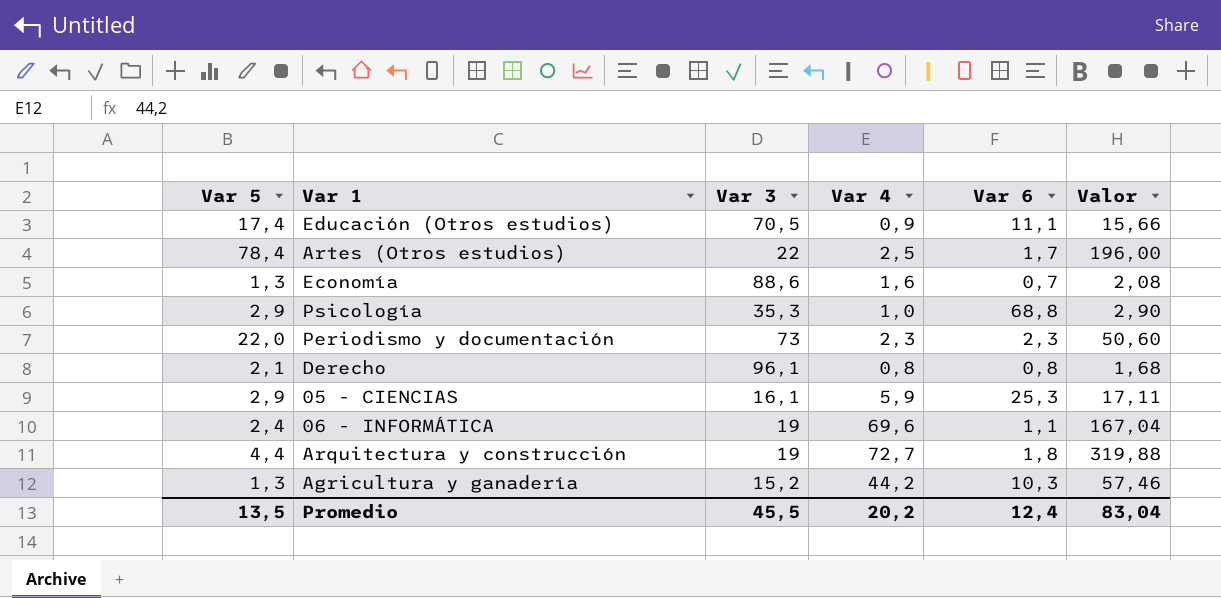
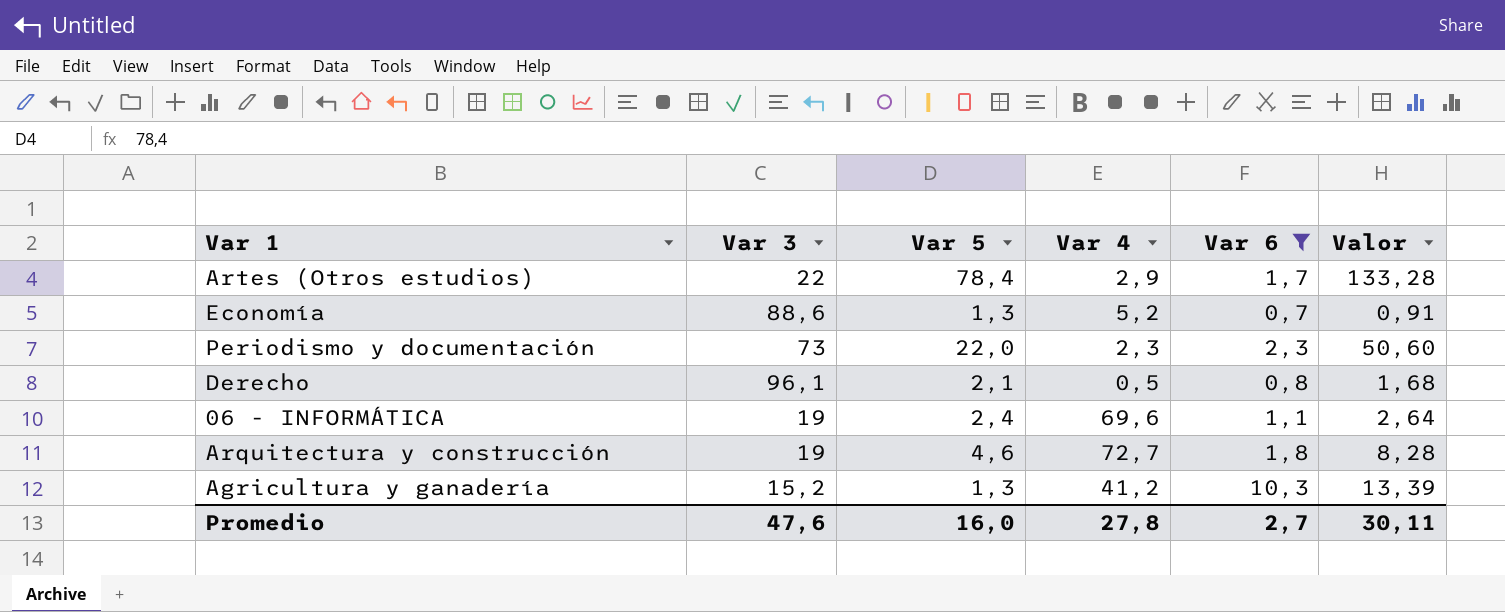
filter: none -> Var 6 <= 10,3
column Var 5 | position: 1 -> 3
column Valor | formula: [Var 5] * [Var 4] -> [Var 5] * [Var 6]
Artes (Otros estudios) | Var 4: 2,5 -> 2,9
Economía | Var 4: 1,6 -> 5,2
Derecho | Var 4: 0,8 -> 0,5
Arquitectura y construcción | Var 5: 4,4 -> 4,6
Agricultura y ganadería | Var 4: 44,2 -> 41,2
Promedio | Var 3: 45,5 -> 47,6
Promedio | Var 5: 13,5 -> 16,0
Promedio | Var 4: 20,2 -> 27,8
Promedio | Var 6: 12,4 -> 2,7
Promedio | Valor: 83,04 -> 30,11

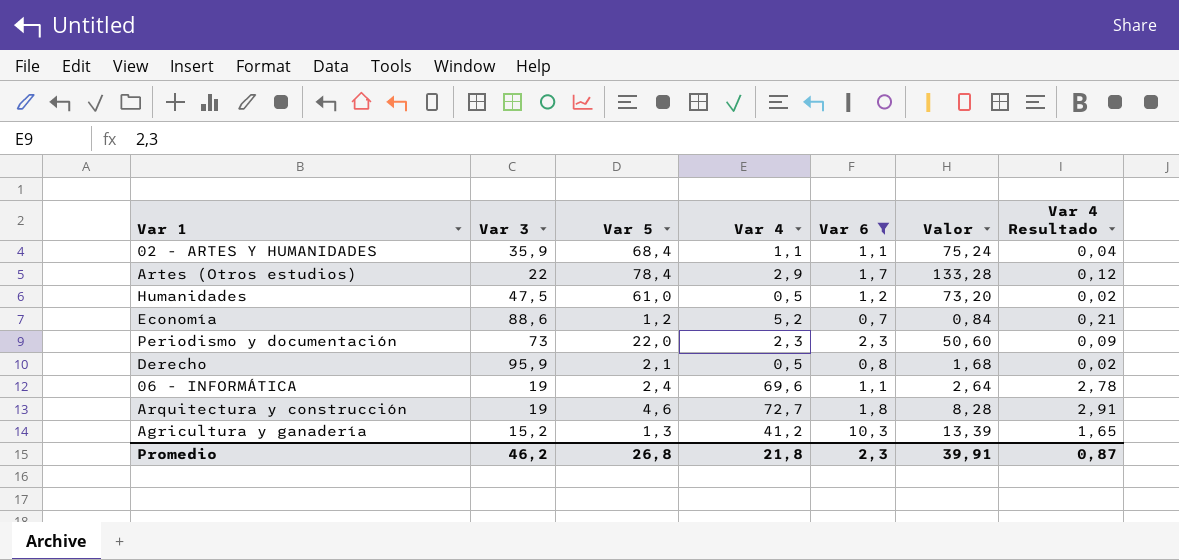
column Var 4 Resultado | formula: none -> [Var 4] * 0,04
row 02 - ARTES Y HUMANIDADES: none -> 35,9 | 68,4 | 1,1 | 1,1 | 75,24 | 0,04
row Humanidades: none -> 47,5 | 61,0 | 0,5 | 1,2 | 73,20 | 0,02
Economía | Var 5: 1,3 -> 1,2
Economía | Valor: 0,91 -> 0,84
Derecho | Var 3: 96,1 -> 95,9
Promedio | Var 3: 47,6 -> 46,2
Promedio | Var 5: 16,0 -> 26,8
Promedio | Var 4: 27,8 -> 21,8
Promedio | Var 6: 2,7 -> 2,3
Promedio | Valor: 30,11 -> 39,91

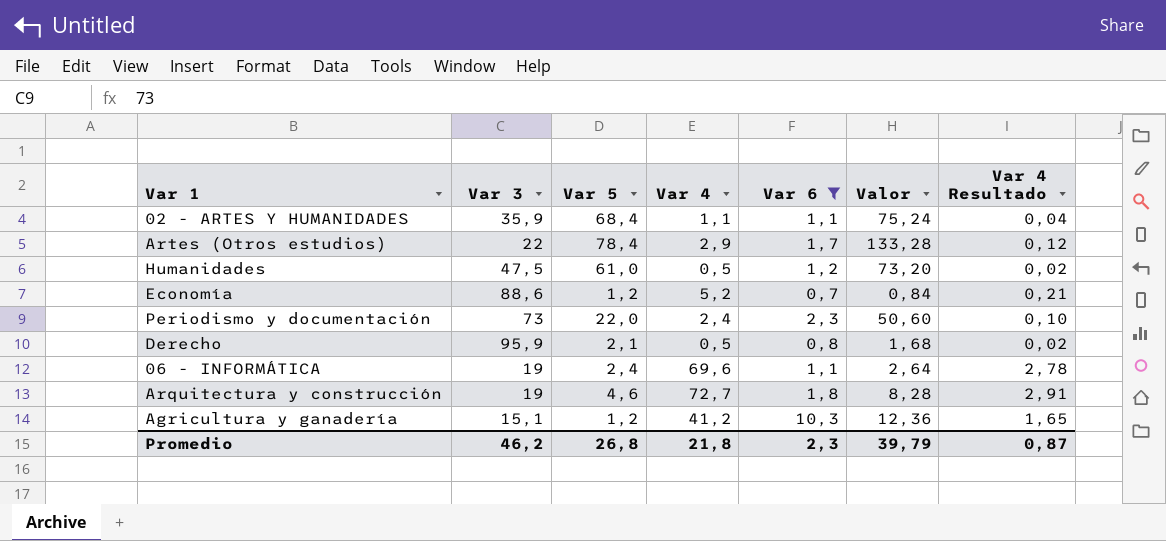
Periodismo y documentación | Var 4: 2,3 -> 2,4
Periodismo y documentación | Var 4 Resultado: 0,09 -> 0,10
Agricultura y ganadería | Var 3: 15,2 -> 15,1
Agricultura y ganadería | Var 5: 1,3 -> 1,2
Agricultura y ganadería | Valor: 13,39 -> 12,36
Promedio | Valor: 39,91 -> 39,79

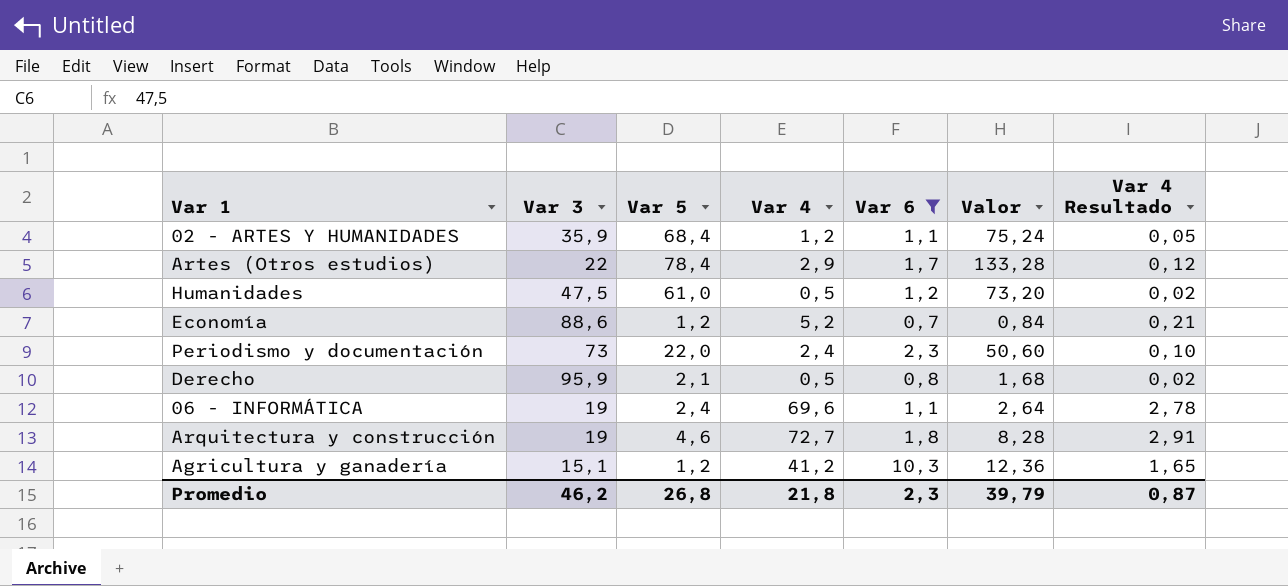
02 - ARTES Y HUMANIDADES | Var 4: 1,1 -> 1,2
02 - ARTES Y HUMANIDADES | Var 4 Resultado: 0,04 -> 0,05

